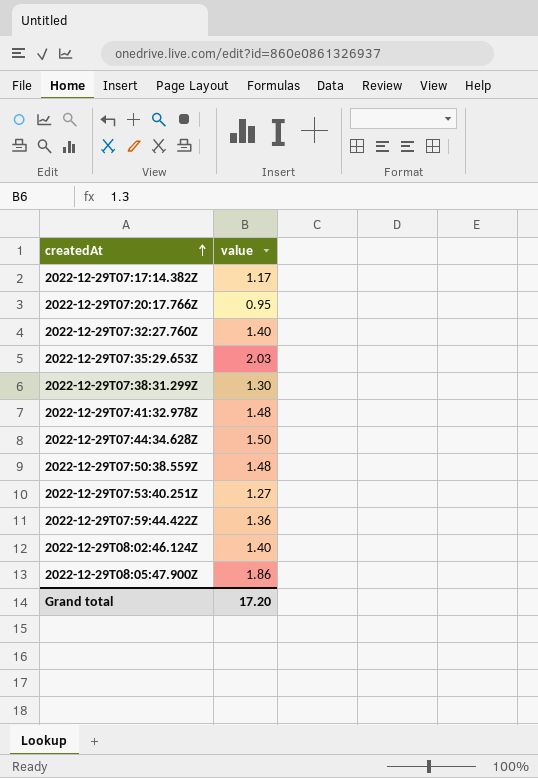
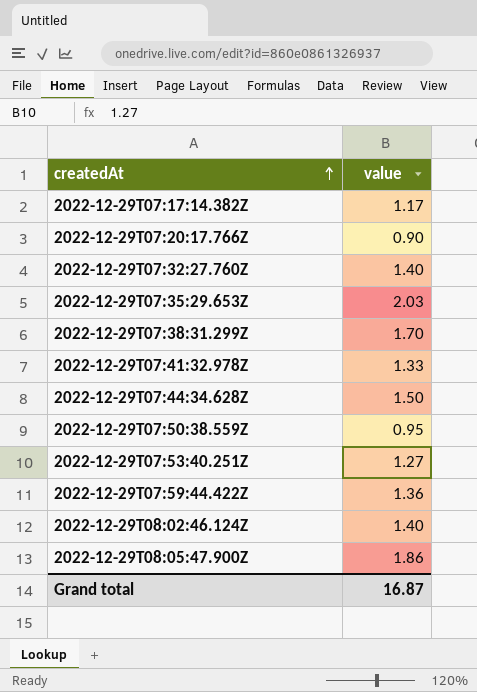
2022-12-29T07:20:17.766Z | value: 0.95 -> 0.90
2022-12-29T07:38:31.299Z | value: 1.30 -> 1.70
2022-12-29T07:41:32.978Z | value: 1.48 -> 1.33
2022-12-29T07:50:38.559Z | value: 1.48 -> 0.95
Grand total | value: 17.20 -> 16.87

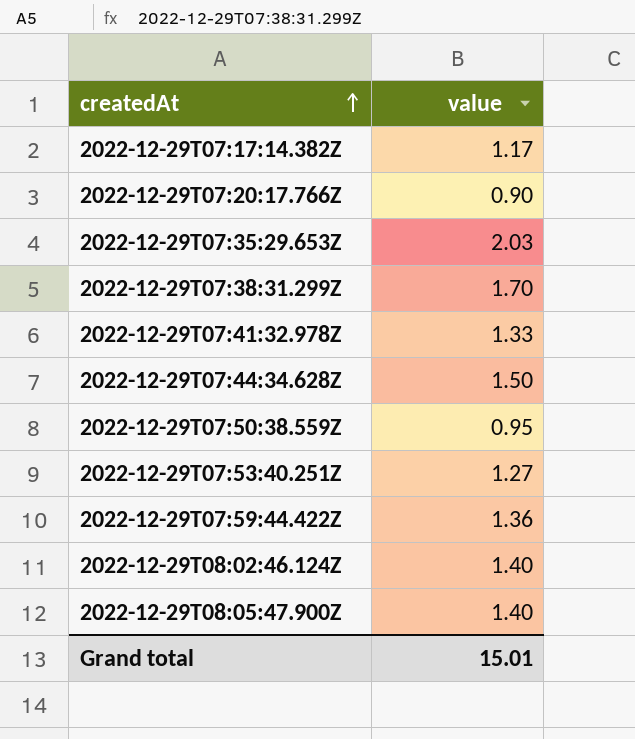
row 2022-12-29T07:32:27.760Z: 1.40 -> none
2022-12-29T08:05:47.900Z | value: 1.86 -> 1.40
Grand total | value: 16.87 -> 15.01

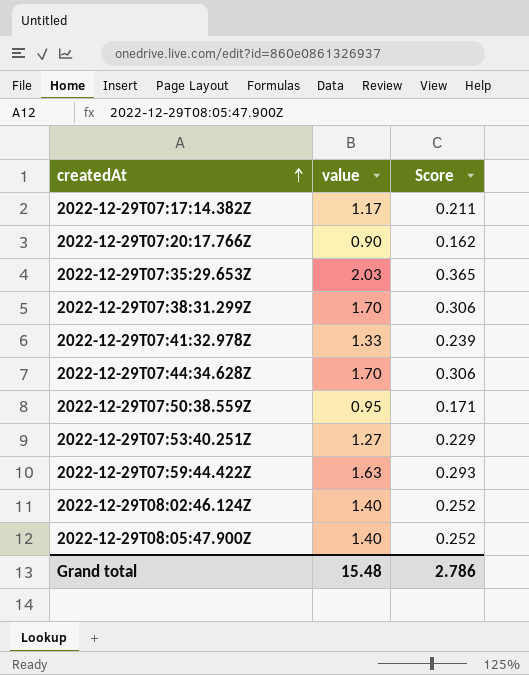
column Score | formula: none -> [value] * 0.18
2022-12-29T07:44:34.628Z | value: 1.50 -> 1.70
2022-12-29T07:59:44.422Z | value: 1.36 -> 1.63
Grand total | value: 15.01 -> 15.48

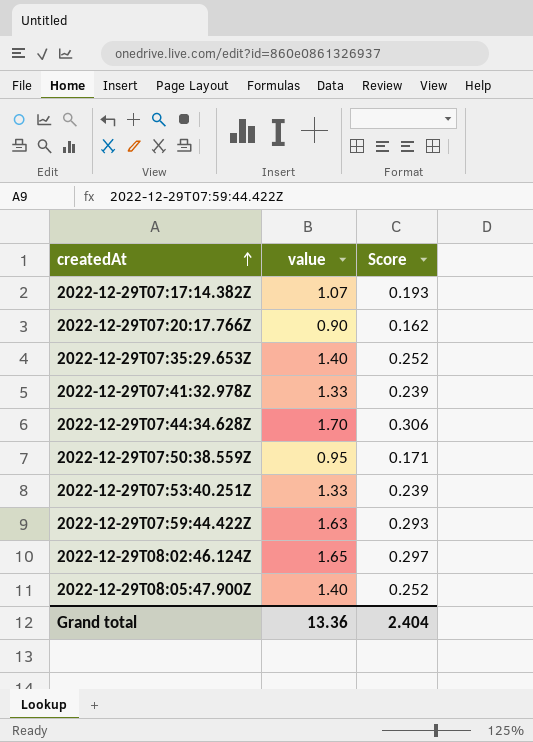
row 2022-12-29T07:38:31.299Z: 1.70 | 0.306 -> none
2022-12-29T07:17:14.382Z | value: 1.17 -> 1.07
2022-12-29T07:17:14.382Z | Score: 0.211 -> 0.193
2022-12-29T07:35:29.653Z | value: 2.03 -> 1.40
2022-12-29T07:35:29.653Z | Score: 0.365 -> 0.252
2022-12-29T07:53:40.251Z | value: 1.27 -> 1.33
2022-12-29T07:53:40.251Z | Score: 0.229 -> 0.239
2022-12-29T08:02:46.124Z | value: 1.40 -> 1.65
2022-12-29T08:02:46.124Z | Score: 0.252 -> 0.297
Grand total | value: 15.48 -> 13.36
Grand total | Score: 2.786 -> 2.404

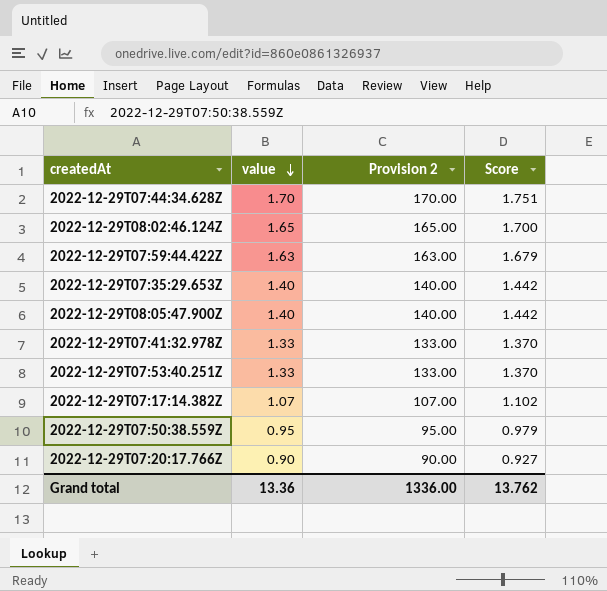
row order: createdAt ascending -> value descending
column Provision 2 | formula: none -> [value] * 100
column Score | formula: [value] * 0.18 -> [value] * 1.03
Grand total | Score: 2.404 -> 13.762

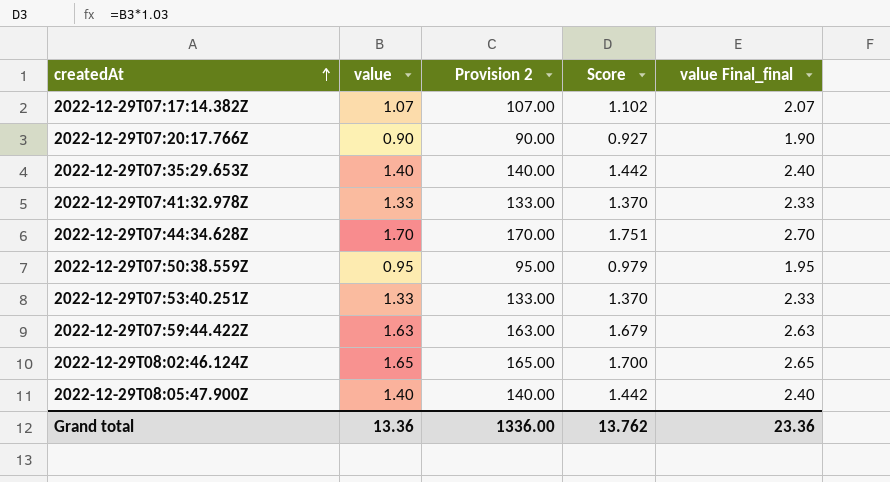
row order: value descending -> createdAt ascending
column value Final_final | formula: none -> [value] + 1

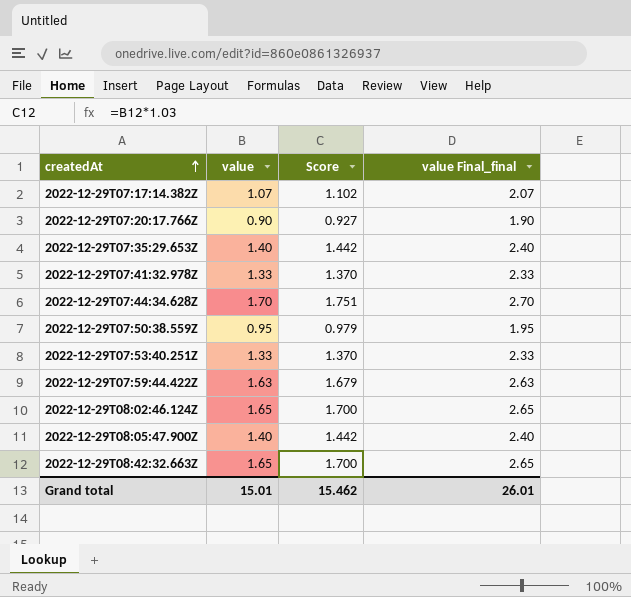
column Provision 2 | formula: [value] * 100 -> none
row 2022-12-29T08:42:32.663Z: none -> 1.65 | 1.700 | 2.65
Grand total | value: 13.36 -> 15.01
Grand total | Score: 13.762 -> 15.462
Grand total | value Final_final: 23.36 -> 26.01

